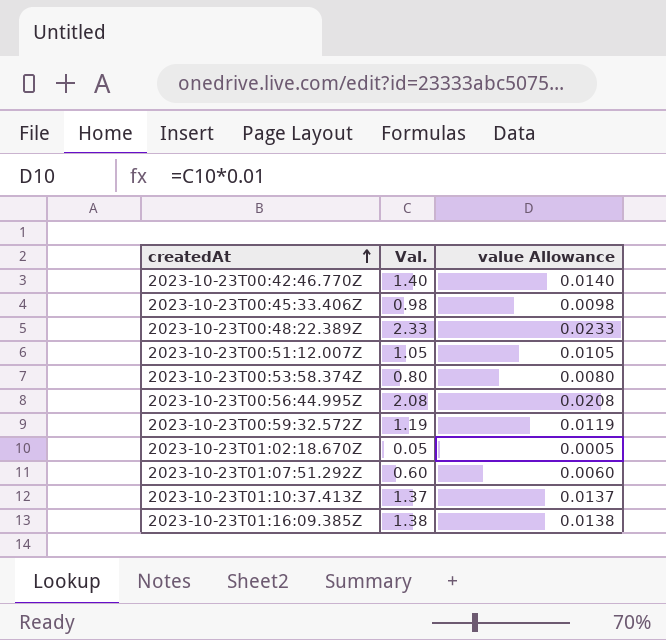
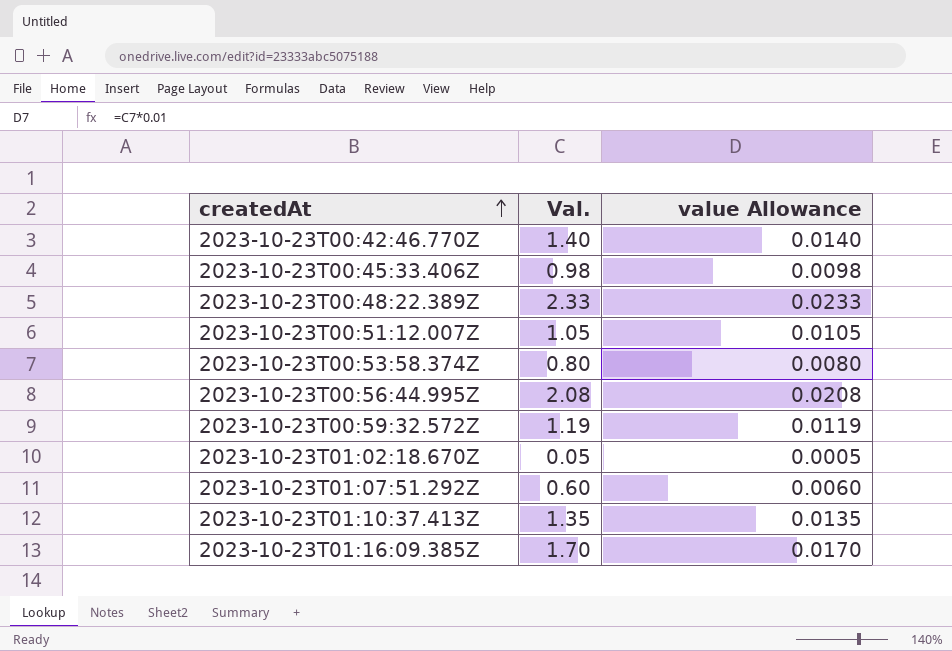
2023-10-23T01:10:37.413Z | Val.: 1.37 -> 1.35
2023-10-23T01:10:37.413Z | value Allowance: 0.0137 -> 0.0135
2023-10-23T01:16:09.385Z | Val.: 1.38 -> 1.70
2023-10-23T01:16:09.385Z | value Allowance: 0.0138 -> 0.0170

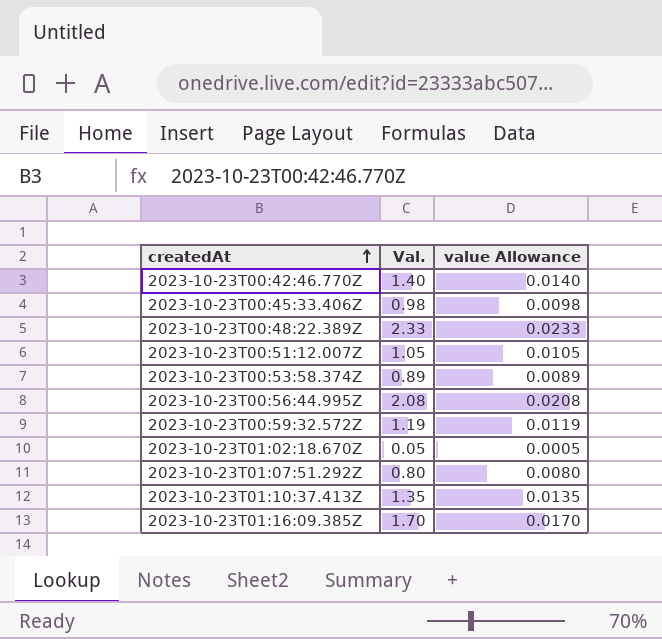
2023-10-23T00:53:58.374Z | Val.: 0.80 -> 0.89
2023-10-23T00:53:58.374Z | value Allowance: 0.0080 -> 0.0089
2023-10-23T01:07:51.292Z | Val.: 0.60 -> 0.80
2023-10-23T01:07:51.292Z | value Allowance: 0.0060 -> 0.0080

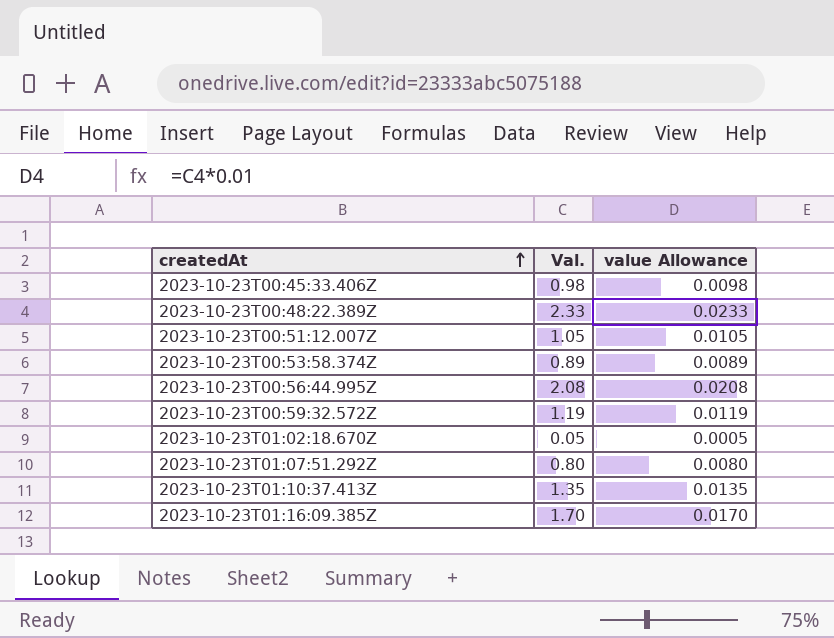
row 2023-10-23T00:42:46.770Z: 1.40 | 0.0140 -> none

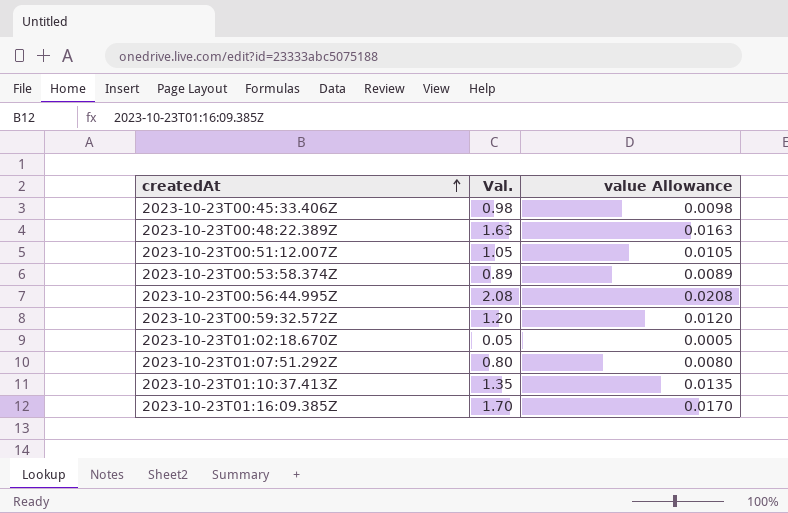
2023-10-23T00:48:22.389Z | Val.: 2.33 -> 1.63
2023-10-23T00:48:22.389Z | value Allowance: 0.0233 -> 0.0163
2023-10-23T00:59:32.572Z | Val.: 1.19 -> 1.20
2023-10-23T00:59:32.572Z | value Allowance: 0.0119 -> 0.0120

